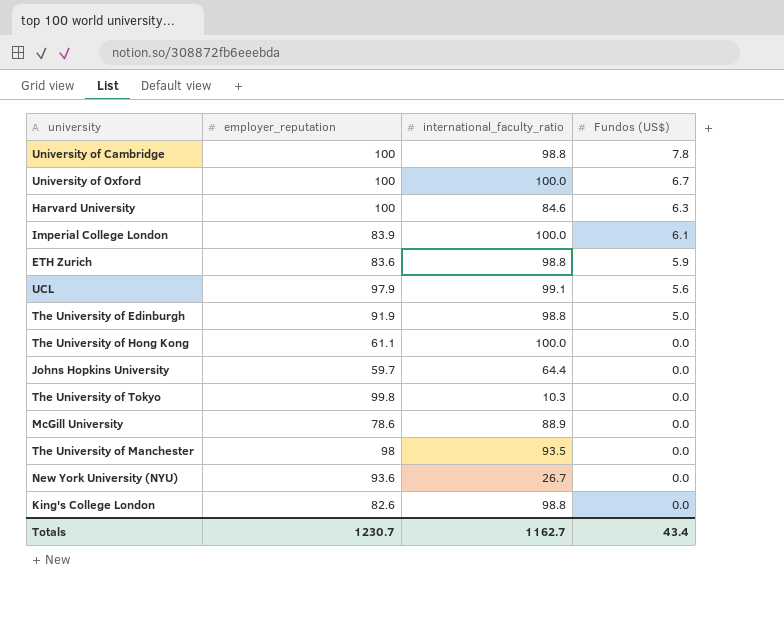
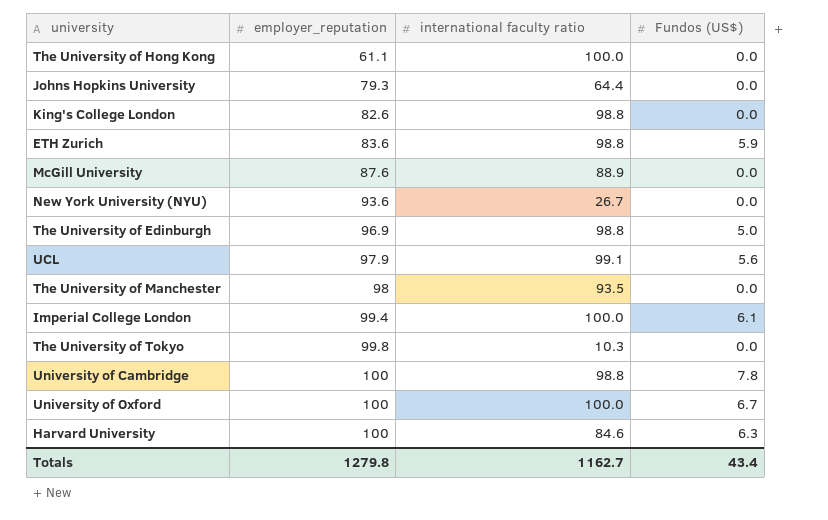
row order: Fundos (US$) descending -> employer_reputation ascending
column name: international_faculty_ratio -> international faculty ratio
Johns Hopkins University | employer_reputation: 59.7 -> 79.3
McGill University | employer_reputation: 78.6 -> 87.6
The University of Edinburgh | employer_reputation: 91.9 -> 96.9
Imperial College London | employer_reputation: 83.9 -> 99.4
Totals | employer_reputation: 1230.7 -> 1279.8

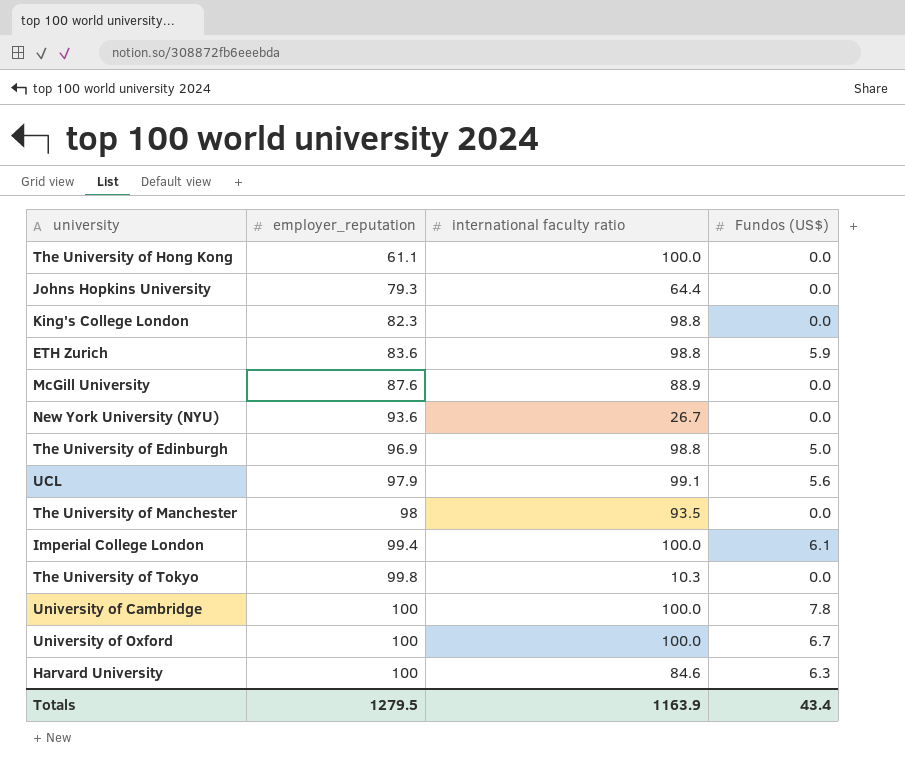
King's College London | employer_reputation: 82.6 -> 82.3
University of Cambridge | international faculty ratio: 98.8 -> 100.0
Totals | employer_reputation: 1279.8 -> 1279.5
Totals | international faculty ratio: 1162.7 -> 1163.9

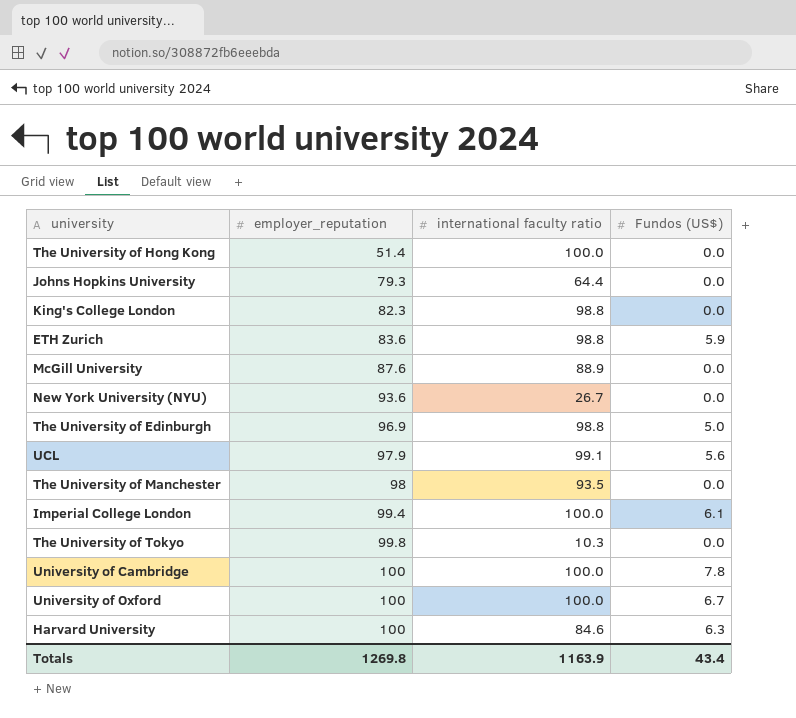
The University of Hong Kong | employer_reputation: 61.1 -> 51.4
Totals | employer_reputation: 1279.5 -> 1269.8

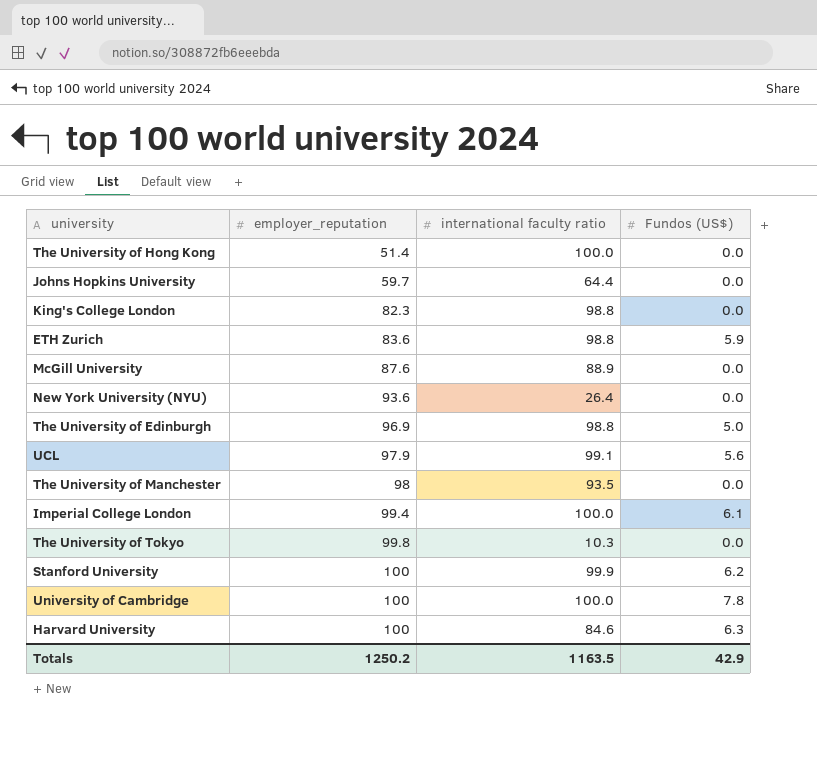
row University of Oxford: 100 | 100.0 | 6.7 -> none
Johns Hopkins University | employer_reputation: 79.3 -> 59.7
New York University (NYU) | international faculty ratio: 26.7 -> 26.4
row Stanford University: none -> 100 | 99.9 | 6.2
Totals | employer_reputation: 1269.8 -> 1250.2
Totals | international faculty ratio: 1163.9 -> 1163.5
Totals | Fundos (US$): 43.4 -> 42.9

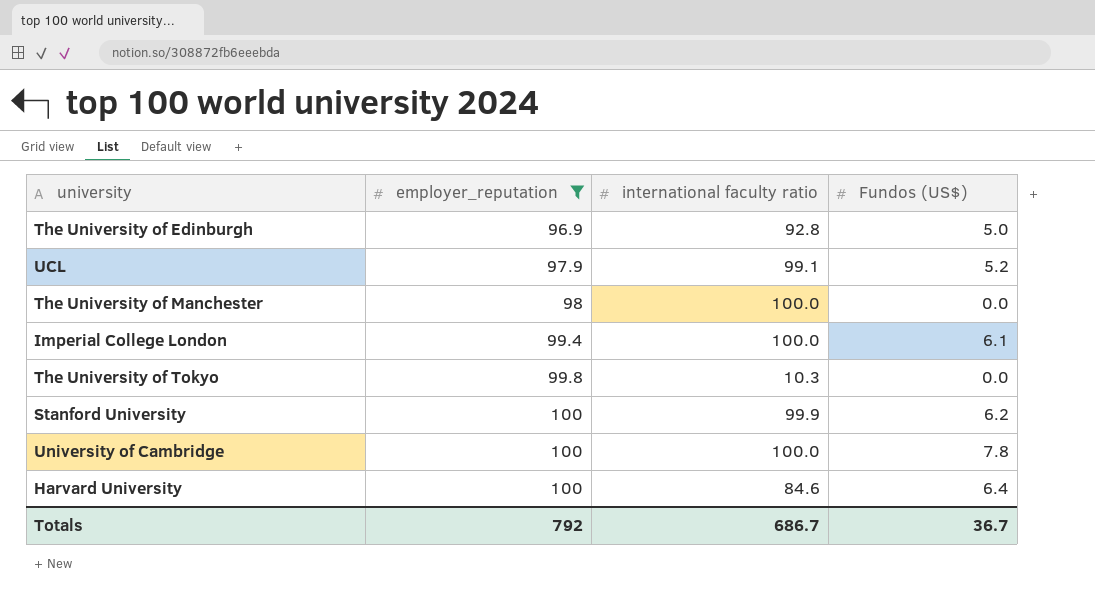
filter: none -> employer_reputation >= 96.9
The University of Edinburgh | international faculty ratio: 98.8 -> 92.8
UCL | Fundos (US$): 5.6 -> 5.2
The University of Manchester | international faculty ratio: 93.5 -> 100.0
Harvard University | Fundos (US$): 6.3 -> 6.4
Totals | employer_reputation: 1250.2 -> 792
Totals | international faculty ratio: 1163.5 -> 686.7
Totals | Fundos (US$): 42.9 -> 36.7

